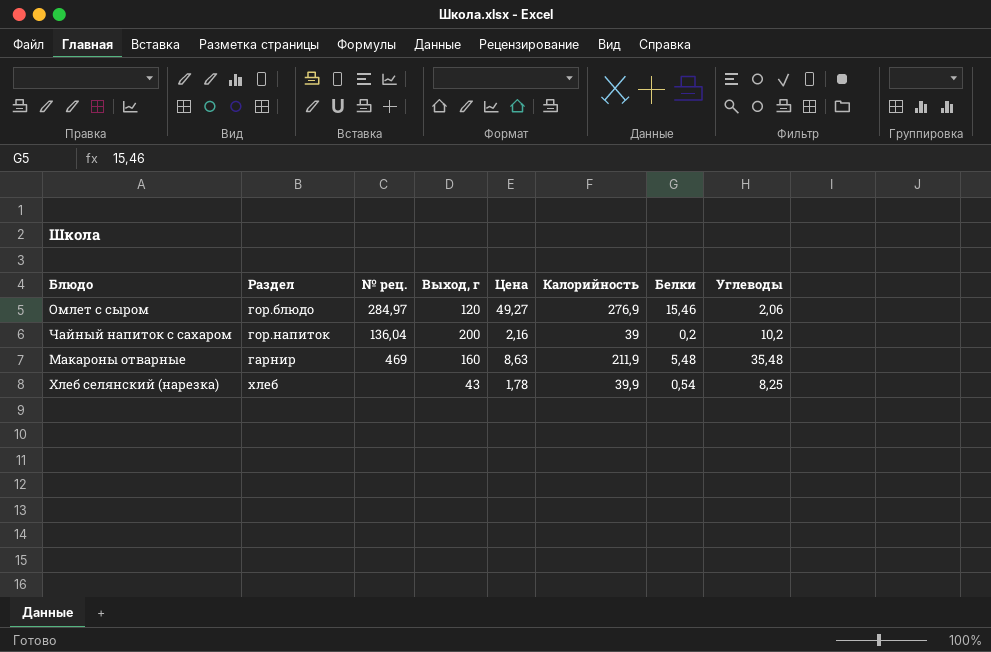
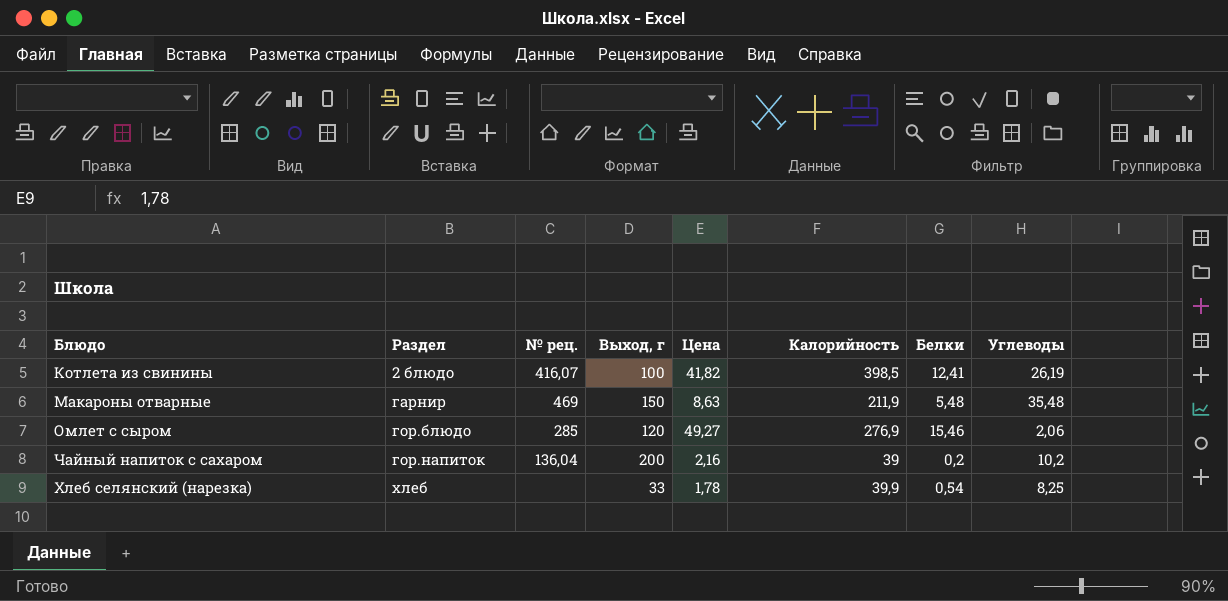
row order: none -> Раздел ascending
row Котлета из свинины: none -> 2 блюдо | 416,07 | 100 | 41,82 | 398,5 | 12,41 | 26,19
Макароны отварные | Выход, г: 160 -> 150
Омлет с сыром | № рец.: 284,97 -> 285
Хлеб селянский (нарезка) | Выход, г: 43 -> 33

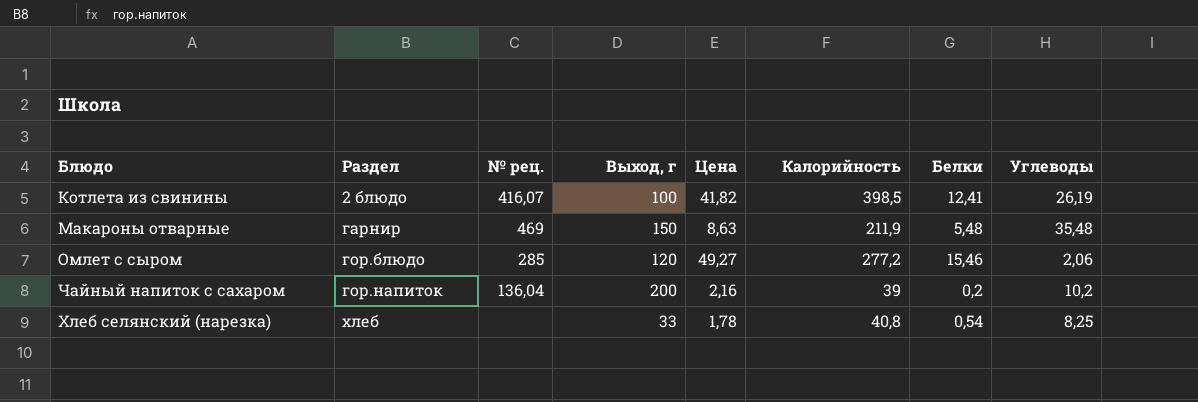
Омлет с сыром | Калорийность: 276,9 -> 277,2
Хлеб селянский (нарезка) | Калорийность: 39,9 -> 40,8

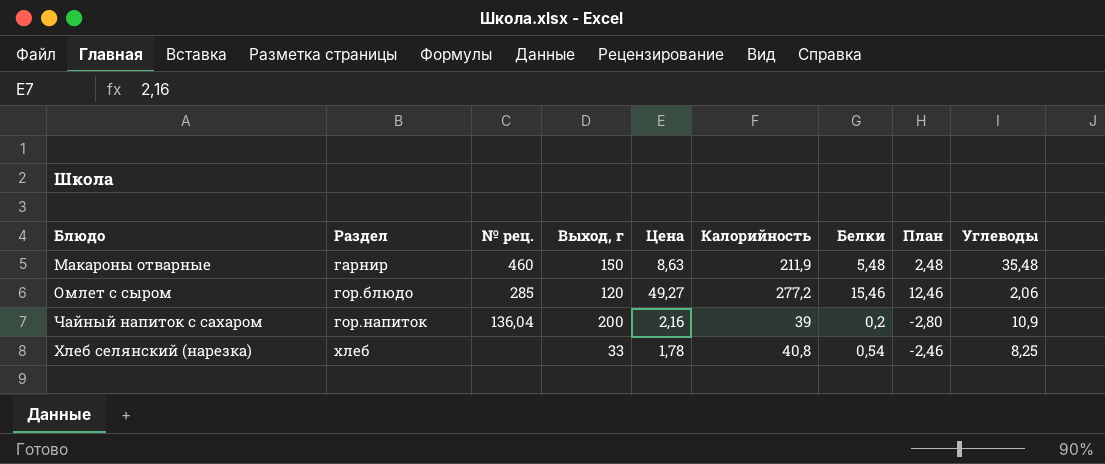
column План | formula: none -> [Белки] - 3
row Котлета из свинины: 2 блюдо | 416,07 | 100 | 41,82 | 398,5 | 12,41 | 26,19 -> none
Макароны отварные | № рец.: 469 -> 460
Чайный напиток с сахаром | Углеводы: 10,2 -> 10,9

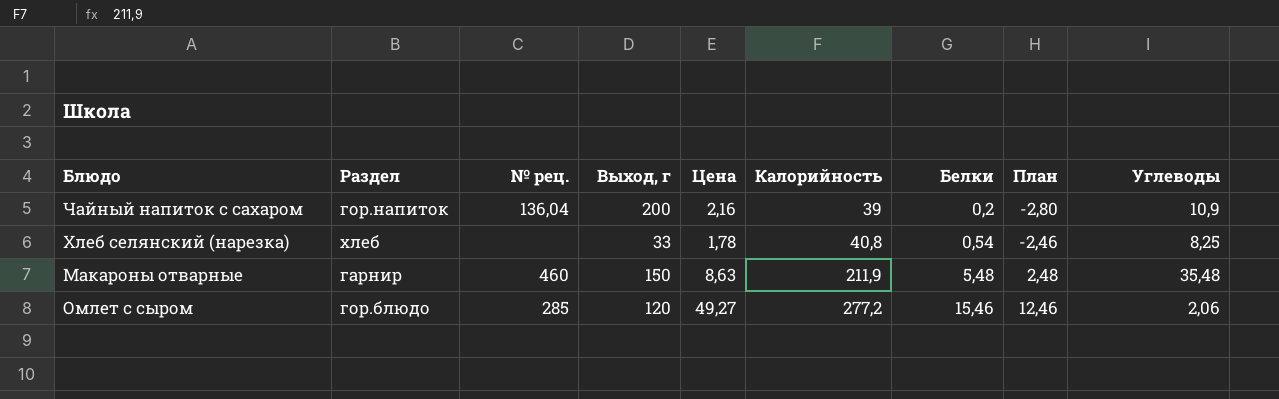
row order: Раздел ascending -> Калорийность ascending

